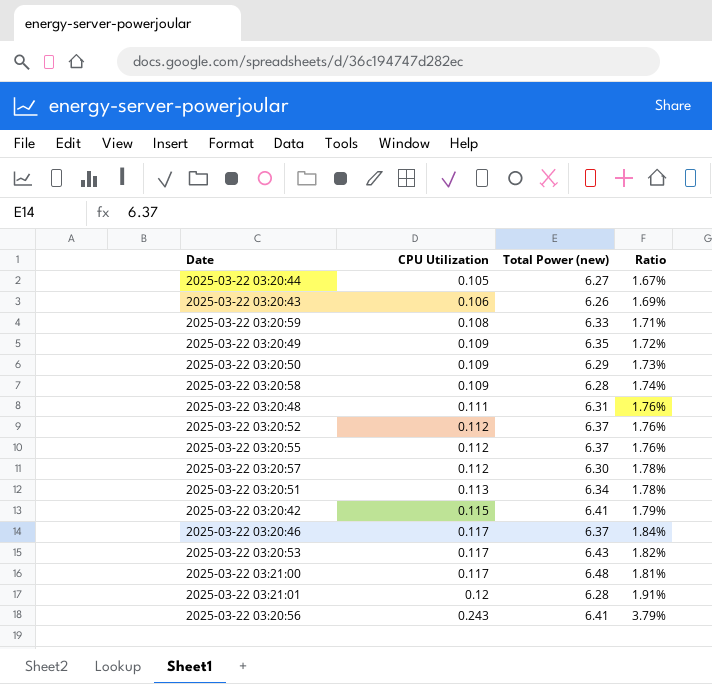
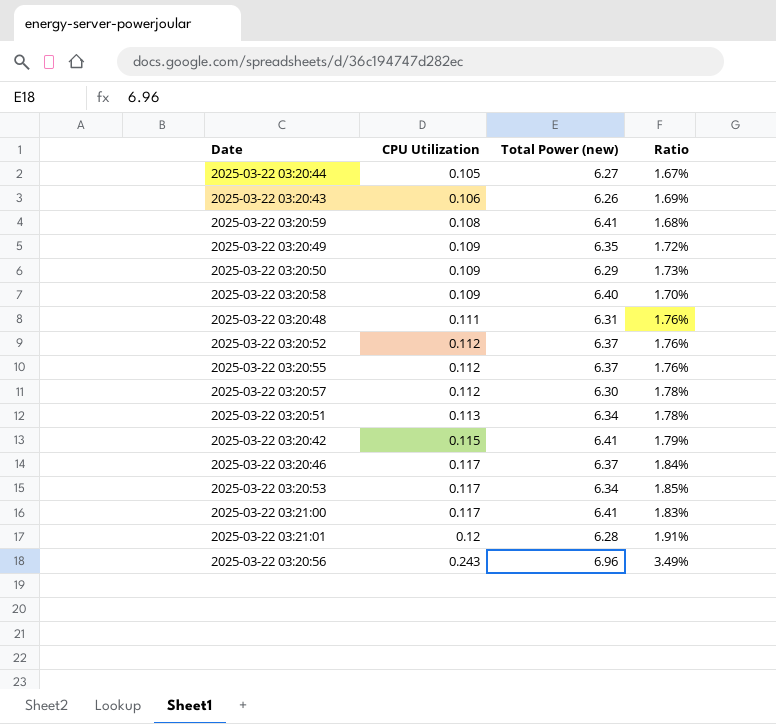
2025-03-22 03:20:59 | Total Power (new): 6.33 -> 6.41
2025-03-22 03:20:59 | Ratio: 1.71% -> 1.68%
2025-03-22 03:20:58 | Total Power (new): 6.28 -> 6.40
2025-03-22 03:20:58 | Ratio: 1.74% -> 1.70%
2025-03-22 03:20:53 | Total Power (new): 6.43 -> 6.34
2025-03-22 03:20:53 | Ratio: 1.82% -> 1.85%
2025-03-22 03:21:00 | Total Power (new): 6.48 -> 6.41
2025-03-22 03:21:00 | Ratio: 1.81% -> 1.83%
2025-03-22 03:20:56 | Total Power (new): 6.41 -> 6.96
2025-03-22 03:20:56 | Ratio: 3.79% -> 3.49%

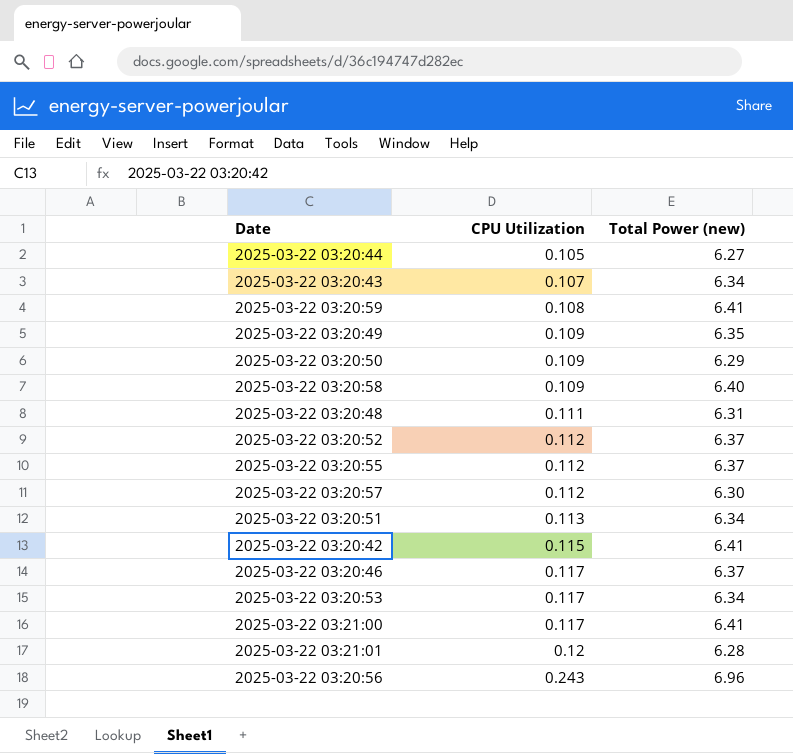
column Ratio | formula: [CPU Utilization] / [Total Power (new)] -> none
2025-03-22 03:20:43 | CPU Utilization: 0.106 -> 0.107
2025-03-22 03:20:43 | Total Power (new): 6.26 -> 6.34

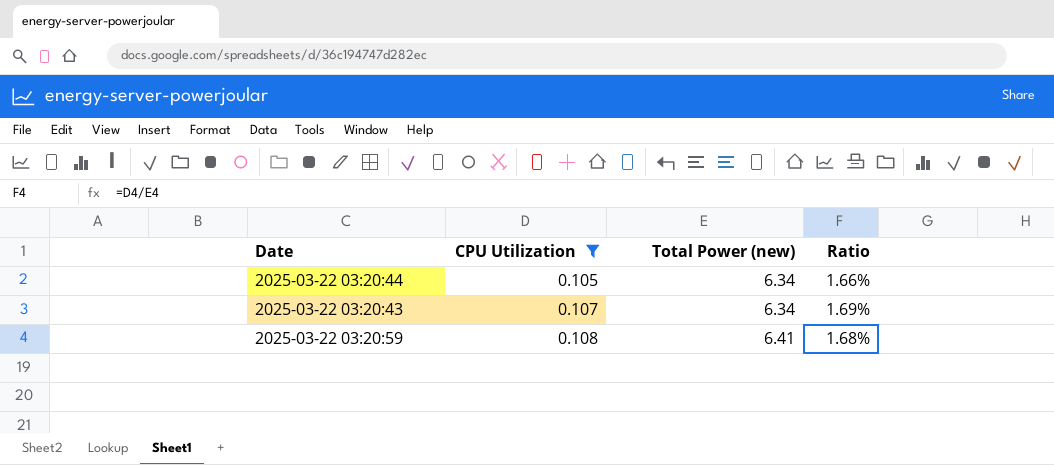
filter: none -> CPU Utilization <= 0.108
column Ratio | formula: none -> [CPU Utilization] / [Total Power (new)]
2025-03-22 03:20:44 | Total Power (new): 6.27 -> 6.34

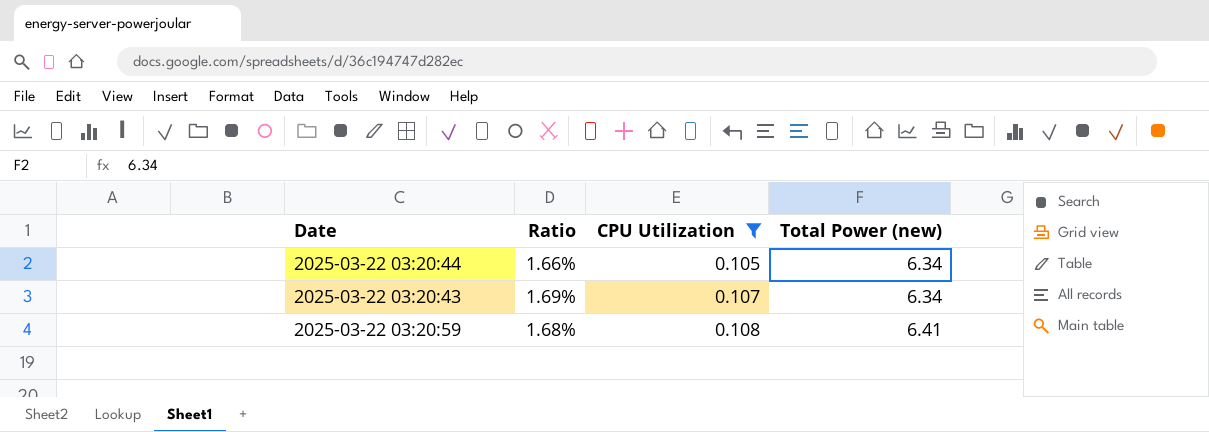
column Ratio | position: 4 -> 2

